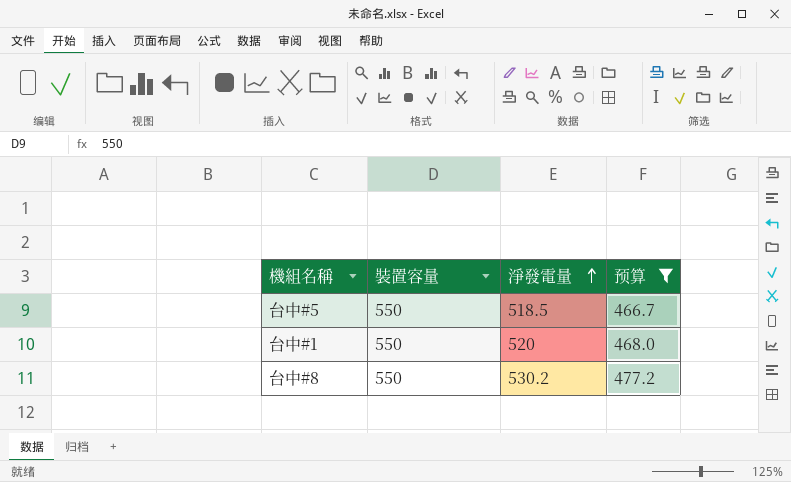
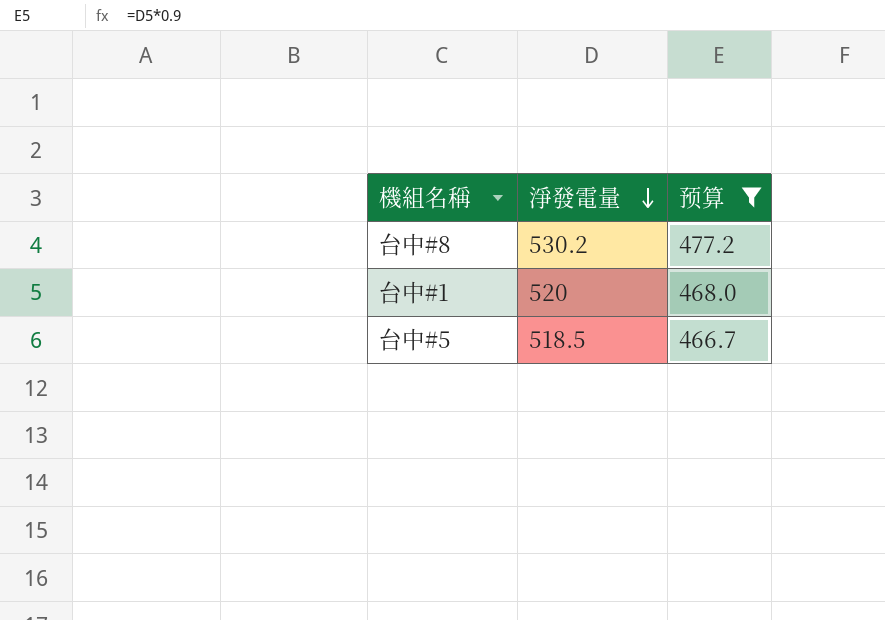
row order: 淨發電量 ascending -> 淨發電量 descending
column 裝置容量 | position: 2 -> none

